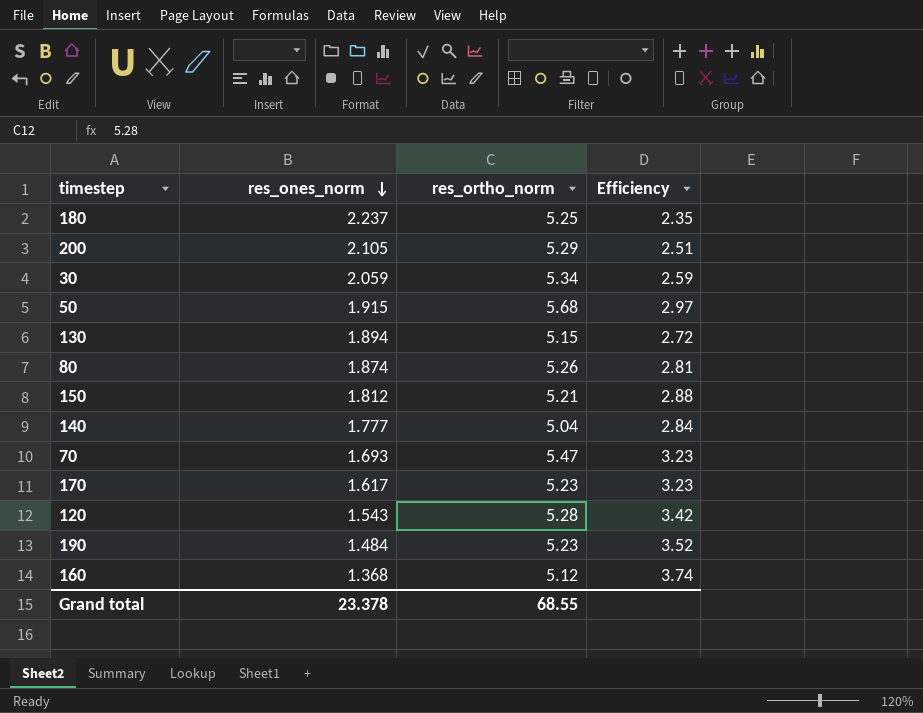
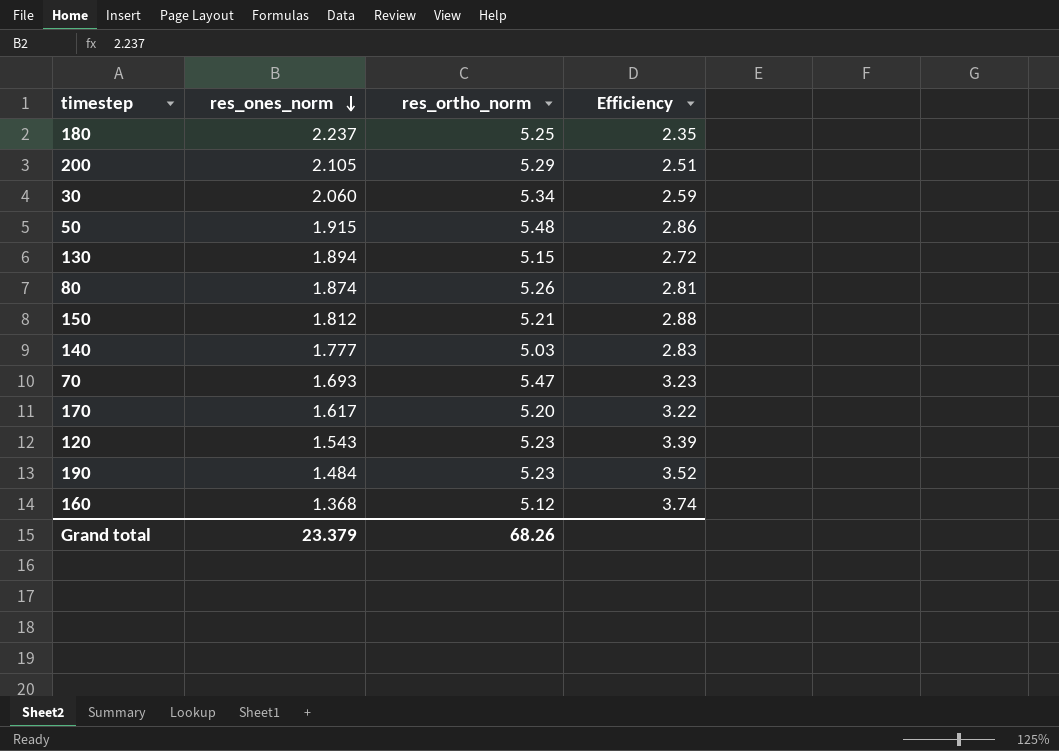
30 | res_ones_norm: 2.059 -> 2.060
50 | res_ortho_norm: 5.68 -> 5.48
50 | Efficiency: 2.97 -> 2.86
140 | res_ortho_norm: 5.04 -> 5.03
140 | Efficiency: 2.84 -> 2.83
170 | res_ortho_norm: 5.23 -> 5.20
170 | Efficiency: 3.23 -> 3.22
120 | res_ortho_norm: 5.28 -> 5.23
120 | Efficiency: 3.42 -> 3.39
Grand total | res_ones_norm: 23.378 -> 23.379
Grand total | res_ortho_norm: 68.55 -> 68.26

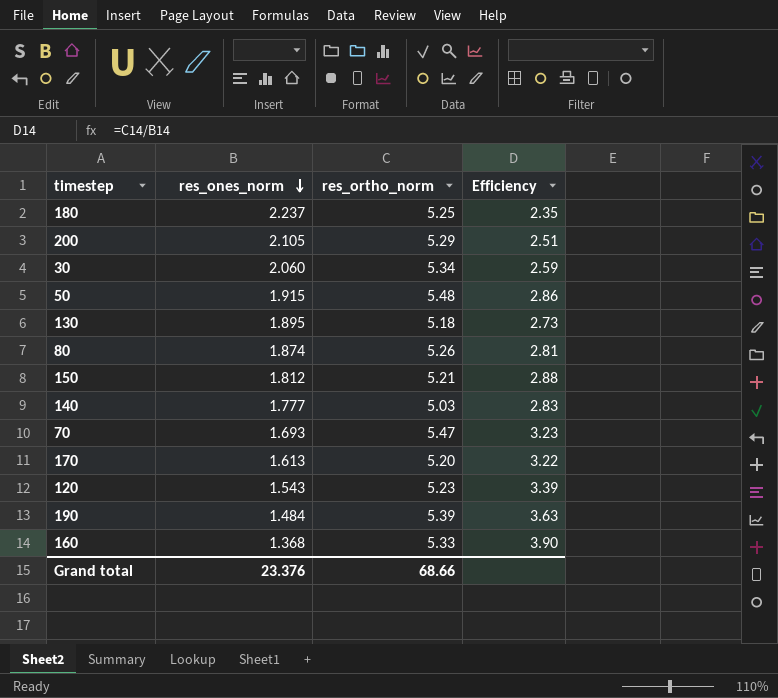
130 | res_ones_norm: 1.894 -> 1.895
130 | res_ortho_norm: 5.15 -> 5.18
130 | Efficiency: 2.72 -> 2.73
170 | res_ones_norm: 1.617 -> 1.613
190 | res_ortho_norm: 5.23 -> 5.39
190 | Efficiency: 3.52 -> 3.63
160 | res_ortho_norm: 5.12 -> 5.33
160 | Efficiency: 3.74 -> 3.90
Grand total | res_ones_norm: 23.379 -> 23.376
Grand total | res_ortho_norm: 68.26 -> 68.66

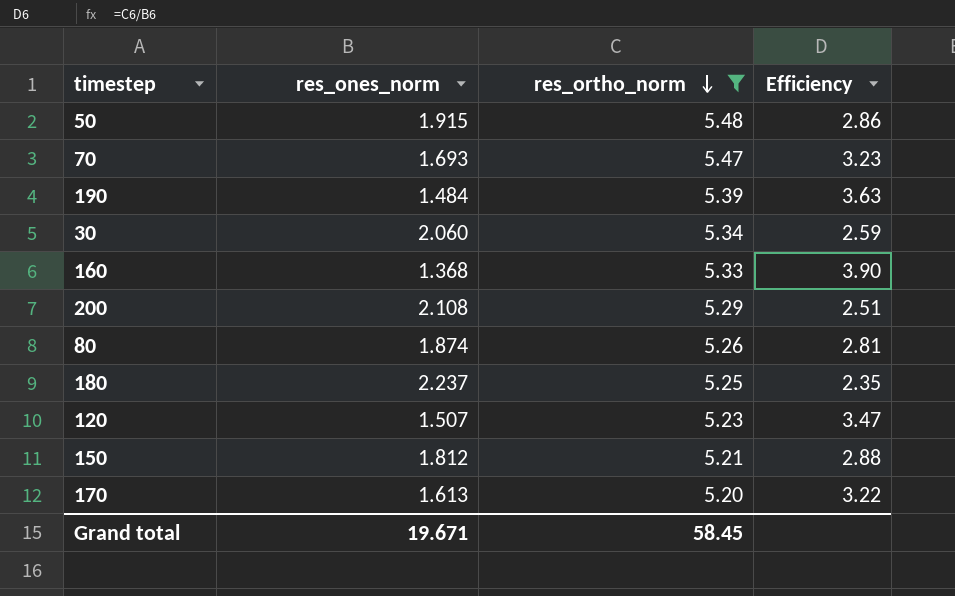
filter: none -> res_ortho_norm >= 5.20
row order: res_ones_norm descending -> res_ortho_norm descending
200 | res_ones_norm: 2.105 -> 2.108
120 | res_ones_norm: 1.543 -> 1.507
120 | Efficiency: 3.39 -> 3.47
Grand total | res_ones_norm: 23.376 -> 19.671
Grand total | res_ortho_norm: 68.66 -> 58.45

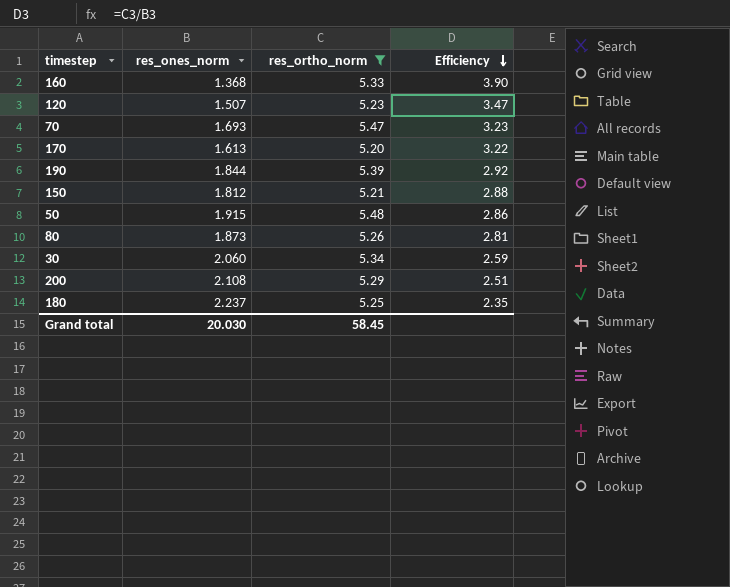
row order: res_ortho_norm descending -> Efficiency descending
190 | res_ones_norm: 1.484 -> 1.844
190 | Efficiency: 3.63 -> 2.92
80 | res_ones_norm: 1.874 -> 1.873
Grand total | res_ones_norm: 19.671 -> 20.030

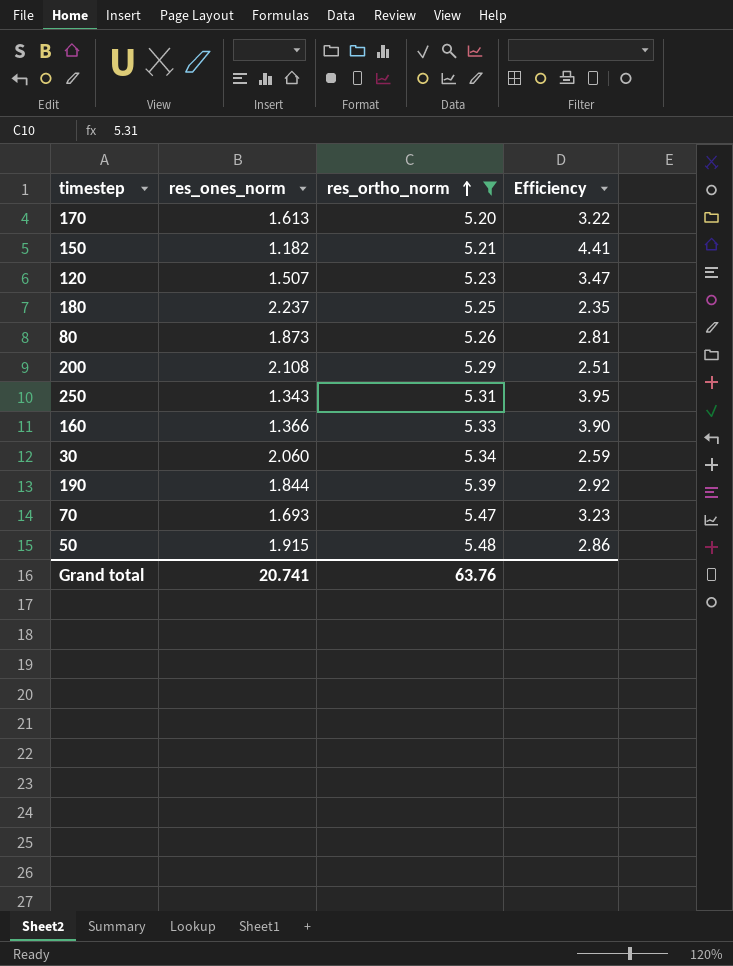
row order: Efficiency descending -> res_ortho_norm ascending
150 | res_ones_norm: 1.812 -> 1.182
150 | Efficiency: 2.88 -> 4.41
row 250: none -> 1.343 | 5.31 | 3.95
160 | res_ones_norm: 1.368 -> 1.366
Grand total | res_ones_norm: 20.030 -> 20.741
Grand total | res_ortho_norm: 58.45 -> 63.76

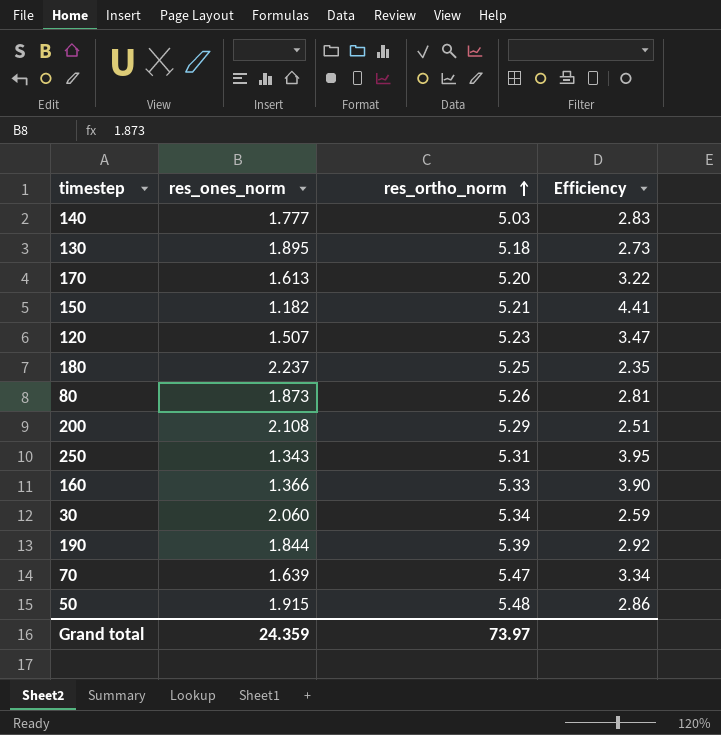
filter: res_ortho_norm >= 5.20 -> none
70 | res_ones_norm: 1.693 -> 1.639
70 | Efficiency: 3.23 -> 3.34
Grand total | res_ones_norm: 20.741 -> 24.359
Grand total | res_ortho_norm: 63.76 -> 73.97

